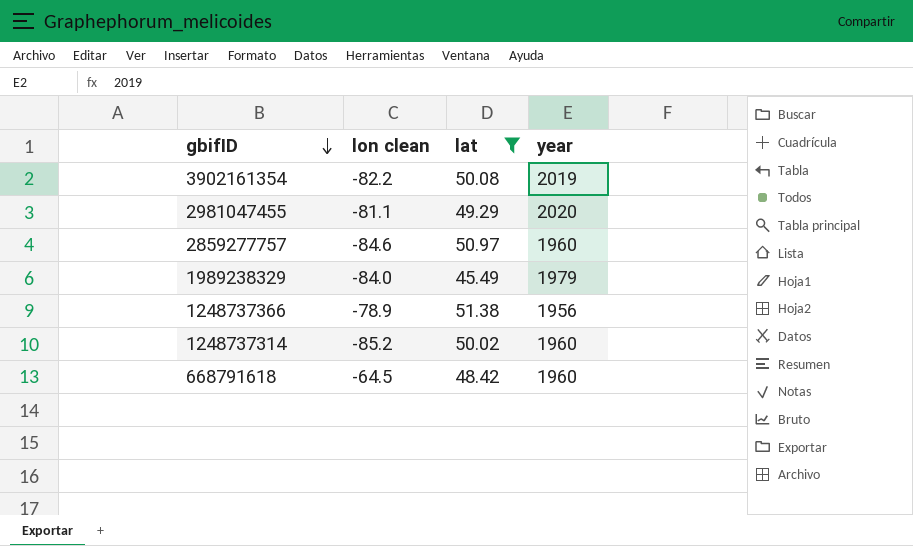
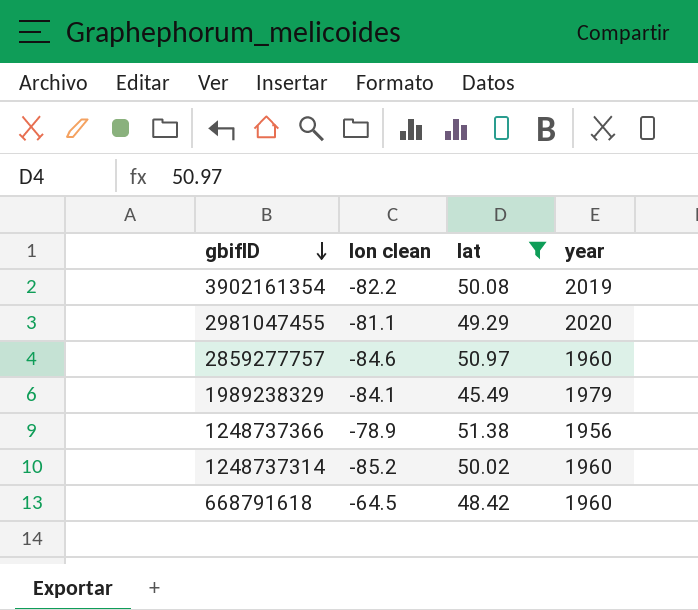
1989238329 | lon clean: -84.0 -> -84.1

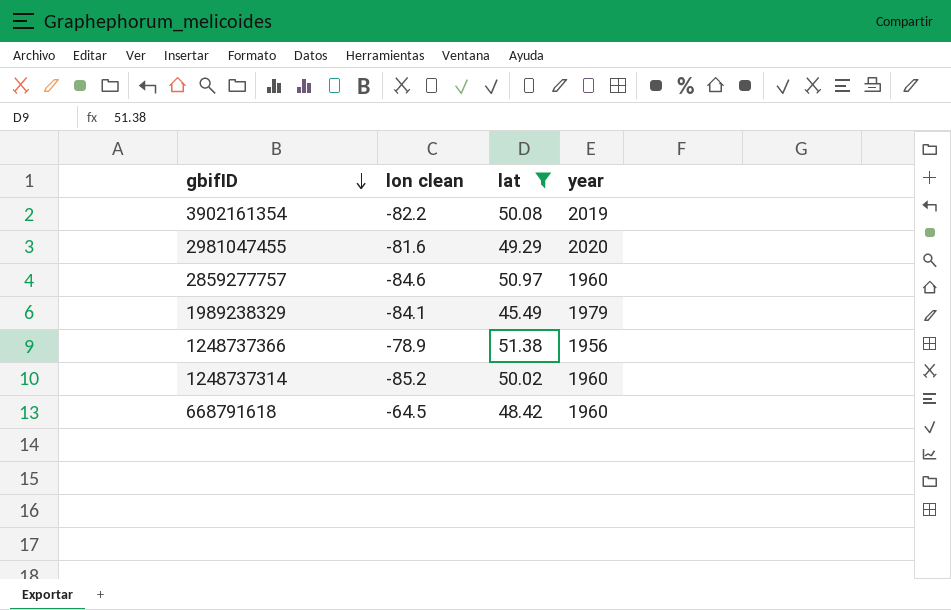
2981047455 | lon clean: -81.1 -> -81.6

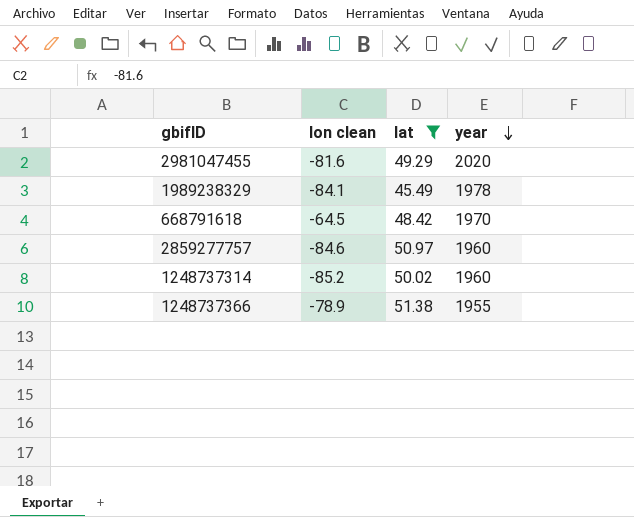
row order: gbifID descending -> year descending
row 3902161354: -82.2 | 50.08 | 2019 -> none
1989238329 | year: 1979 -> 1978
668791618 | year: 1960 -> 1970
1248737366 | year: 1956 -> 1955

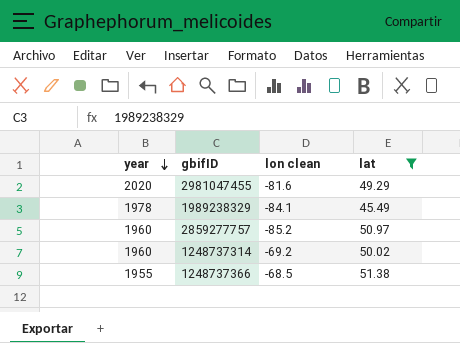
column year | position: 4 -> 1
row 668791618: -64.5 | 48.42 | 1970 -> none
2859277757 | lon clean: -84.6 -> -85.2
1248737314 | lon clean: -85.2 -> -69.2
1248737366 | lon clean: -78.9 -> -68.5

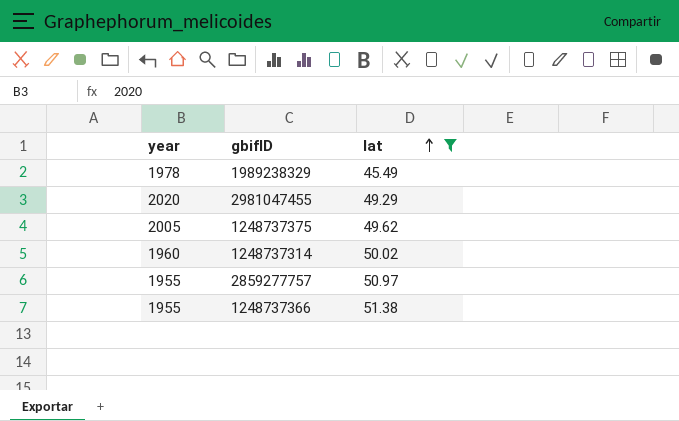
row order: year descending -> lat ascending
column lon clean | position: 3 -> none
row 1248737375: none -> 2005 | 49.62
2859277757 | year: 1960 -> 1955

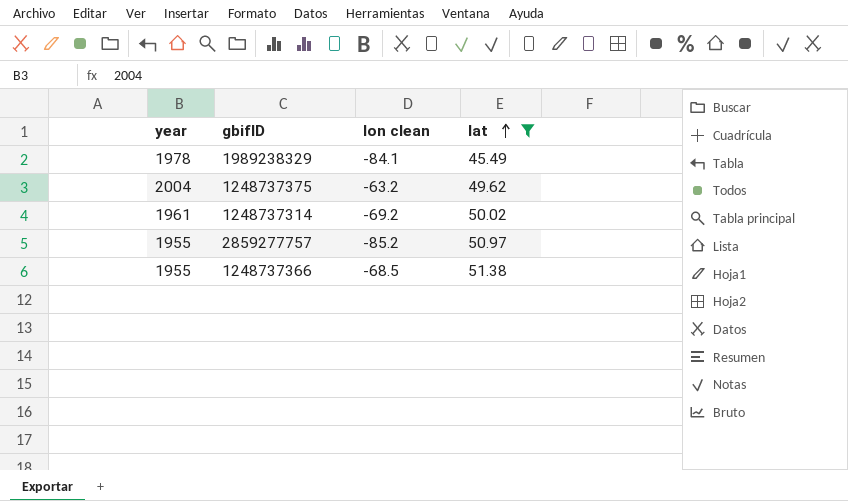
column lon clean | position: none -> 3
row 2981047455: 2020 | 49.29 -> none
1248737375 | year: 2005 -> 2004
1248737314 | year: 1960 -> 1961

